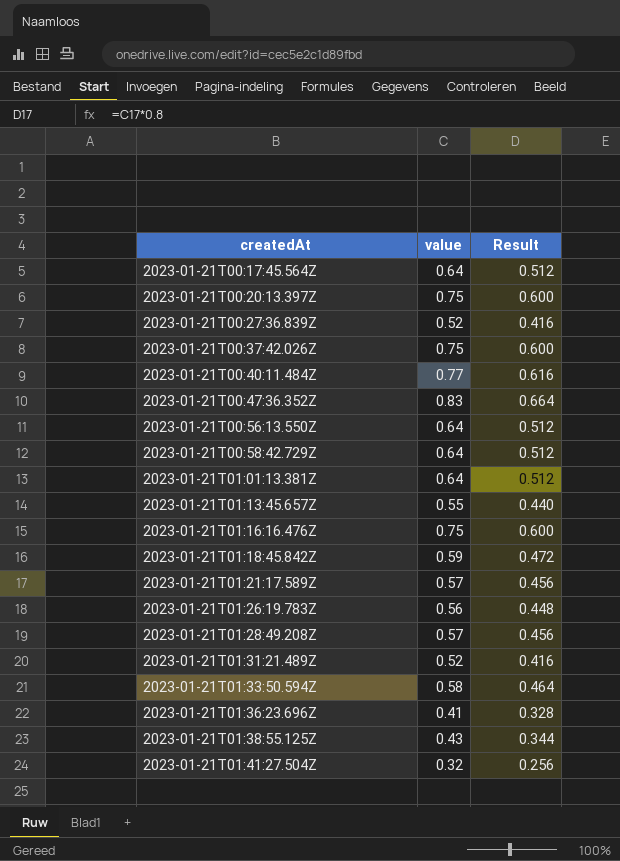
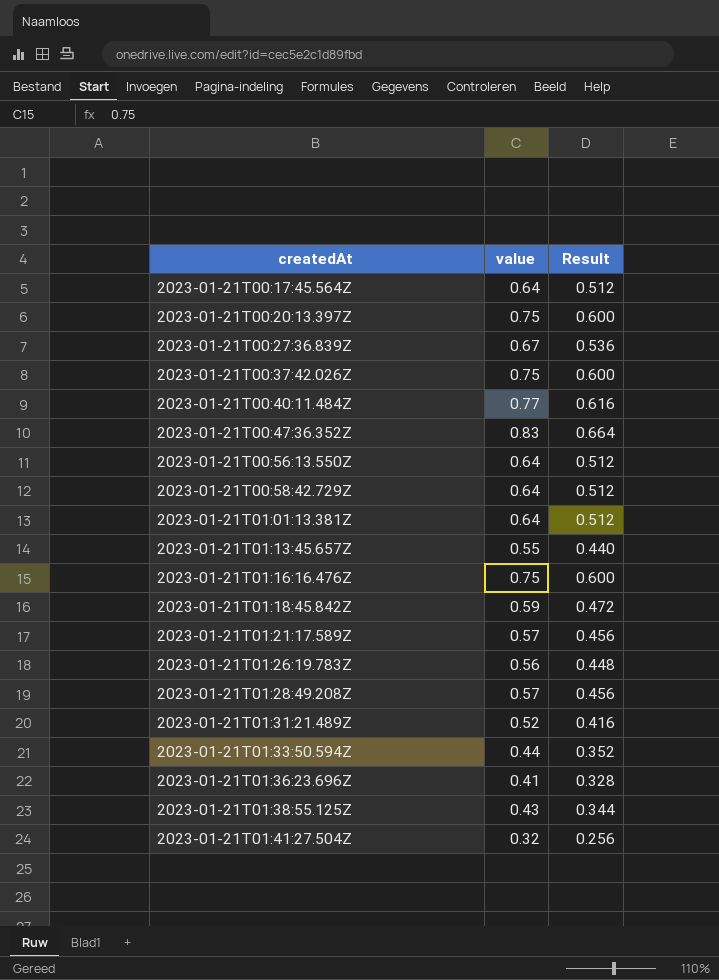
2023-01-21T00:27:36.839Z | value: 0.52 -> 0.67
2023-01-21T00:27:36.839Z | Result: 0.416 -> 0.536
2023-01-21T01:33:50.594Z | value: 0.58 -> 0.44
2023-01-21T01:33:50.594Z | Result: 0.464 -> 0.352

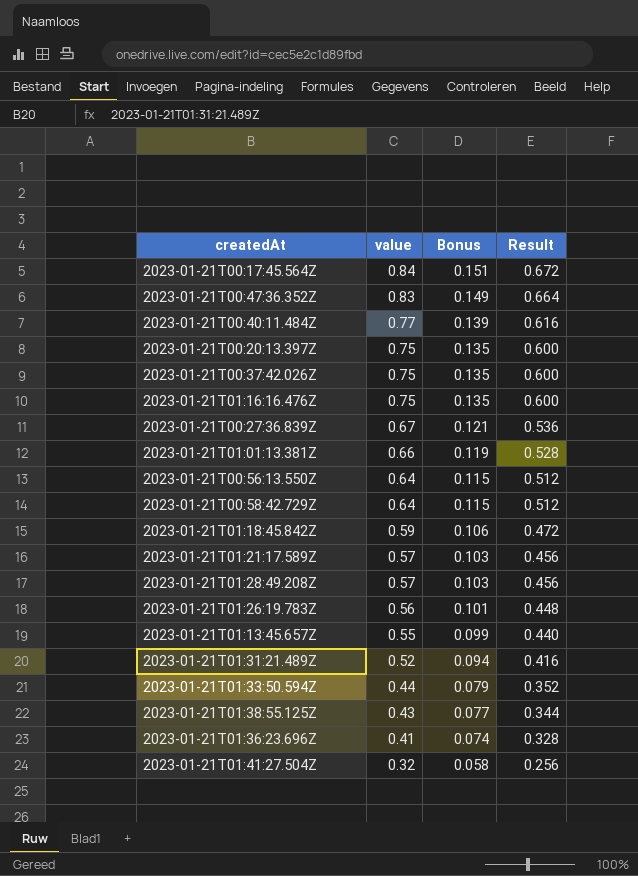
row order: createdAt ascending -> value descending
column Bonus | formula: none -> [value] * 0.18
2023-01-21T00:17:45.564Z | value: 0.64 -> 0.84
2023-01-21T00:17:45.564Z | Result: 0.512 -> 0.672
2023-01-21T01:01:13.381Z | value: 0.64 -> 0.66
2023-01-21T01:01:13.381Z | Result: 0.512 -> 0.528

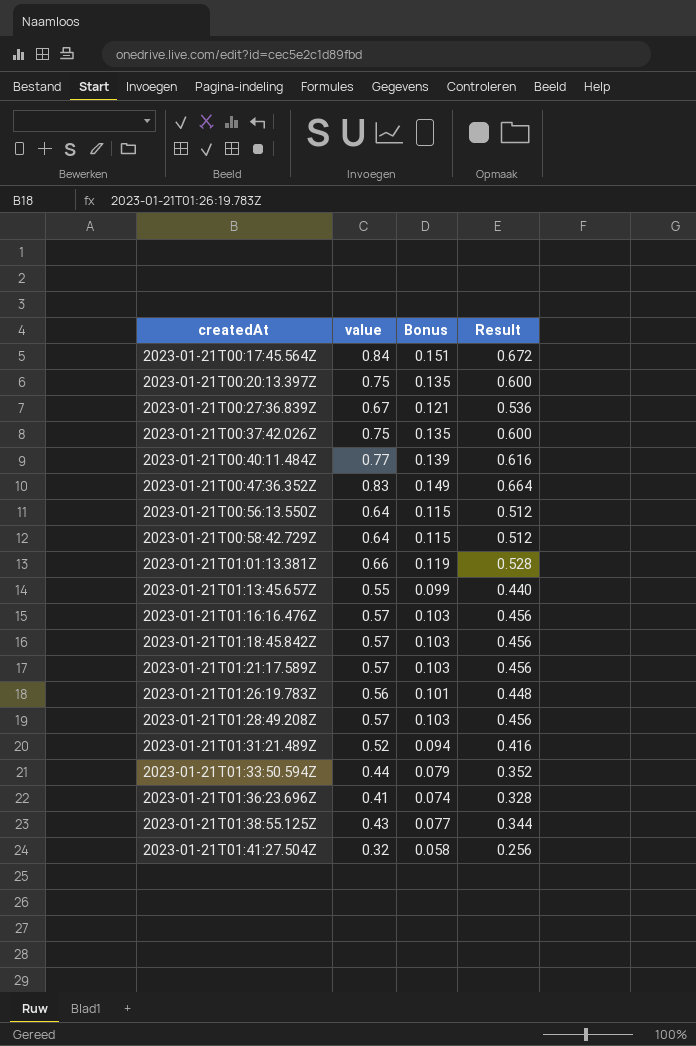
row order: value descending -> createdAt ascending
2023-01-21T01:16:16.476Z | value: 0.75 -> 0.57
2023-01-21T01:16:16.476Z | Bonus: 0.135 -> 0.103
2023-01-21T01:16:16.476Z | Result: 0.600 -> 0.456
2023-01-21T01:18:45.842Z | value: 0.59 -> 0.57
2023-01-21T01:18:45.842Z | Bonus: 0.106 -> 0.103
2023-01-21T01:18:45.842Z | Result: 0.472 -> 0.456

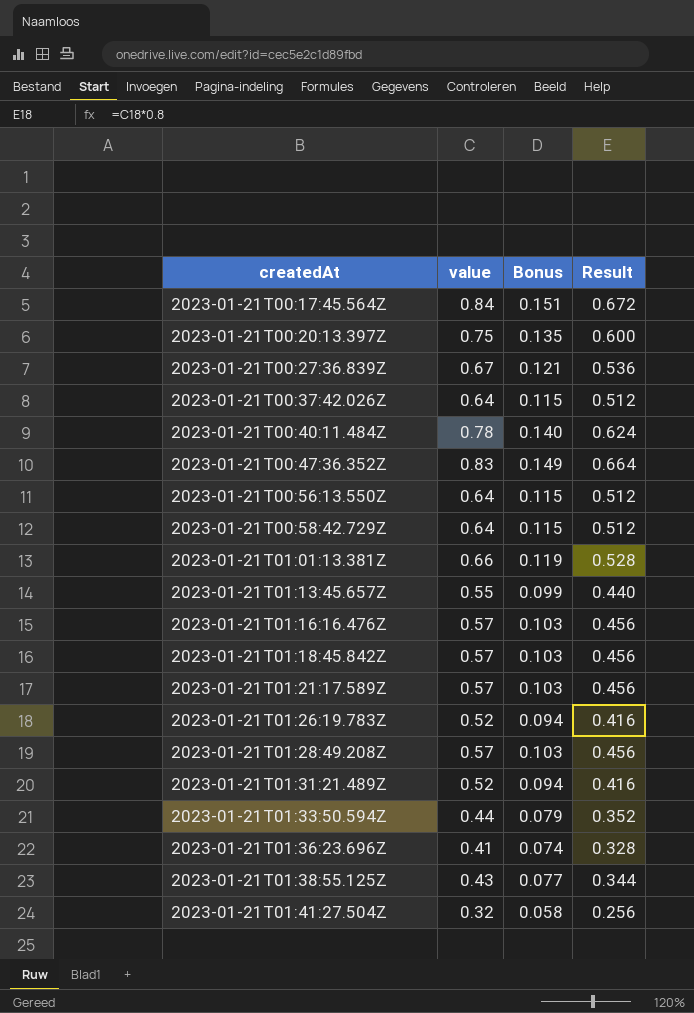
2023-01-21T00:37:42.026Z | value: 0.75 -> 0.64
2023-01-21T00:37:42.026Z | Bonus: 0.135 -> 0.115
2023-01-21T00:37:42.026Z | Result: 0.600 -> 0.512
2023-01-21T00:40:11.484Z | value: 0.77 -> 0.78
2023-01-21T00:40:11.484Z | Bonus: 0.139 -> 0.140
2023-01-21T00:40:11.484Z | Result: 0.616 -> 0.624
2023-01-21T01:26:19.783Z | value: 0.56 -> 0.52
2023-01-21T01:26:19.783Z | Bonus: 0.101 -> 0.094
2023-01-21T01:26:19.783Z | Result: 0.448 -> 0.416

